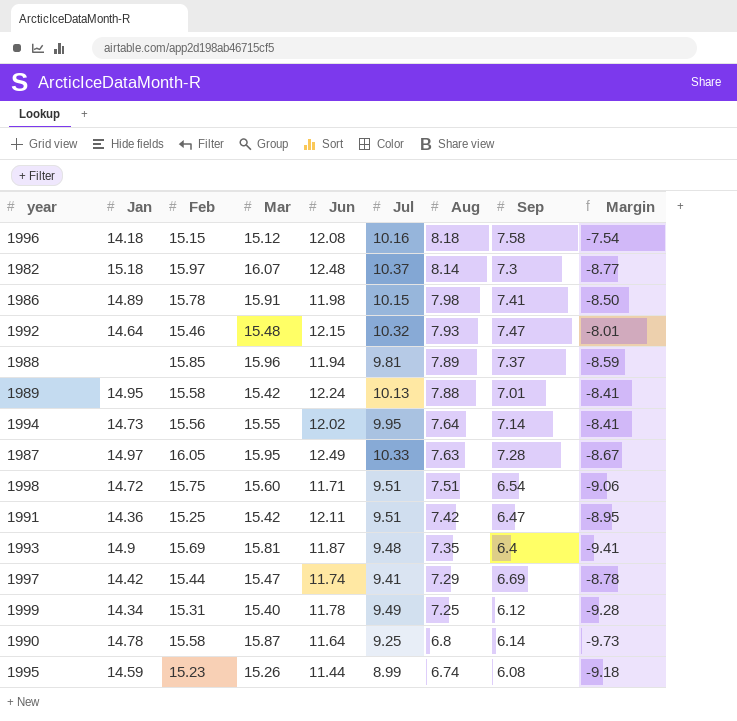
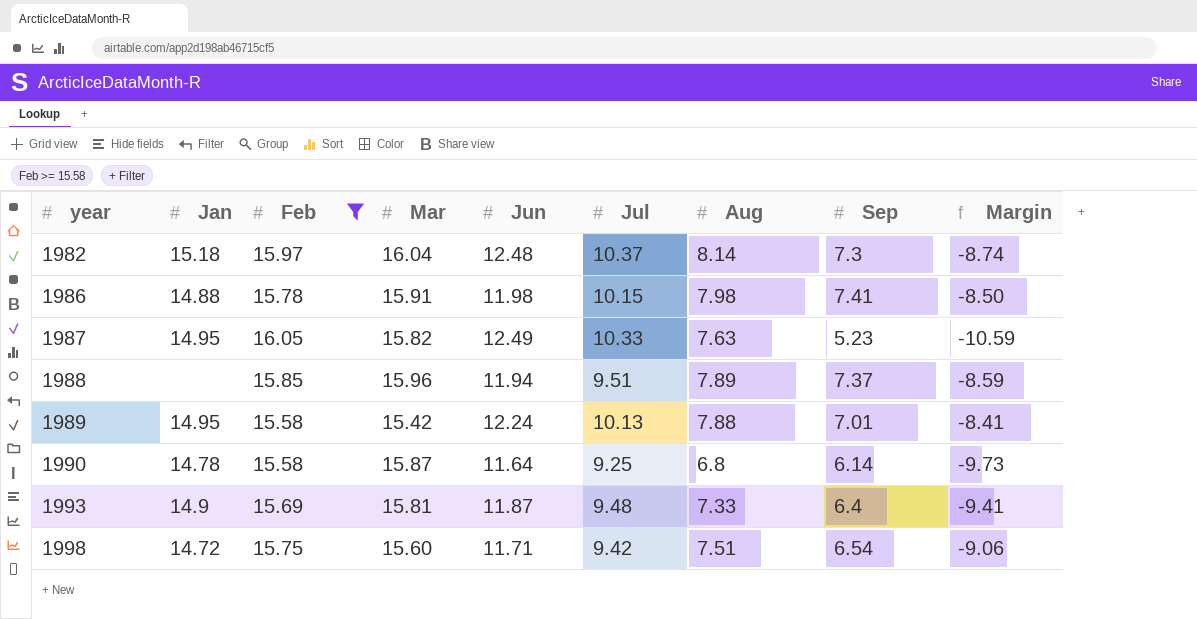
filter: none -> Feb >= 15.58
row order: Aug descending -> year ascending
1982 | Mar: 16.07 -> 16.04
1982 | Margin: -8.77 -> -8.74
1986 | Jan: 14.89 -> 14.88
1987 | Jan: 14.97 -> 14.95
1987 | Mar: 15.95 -> 15.82
1987 | Sep: 7.28 -> 5.23
1987 | Margin: -8.67 -> -10.59
1988 | Jul: 9.81 -> 9.51
1993 | Aug: 7.35 -> 7.33
1998 | Jul: 9.51 -> 9.42

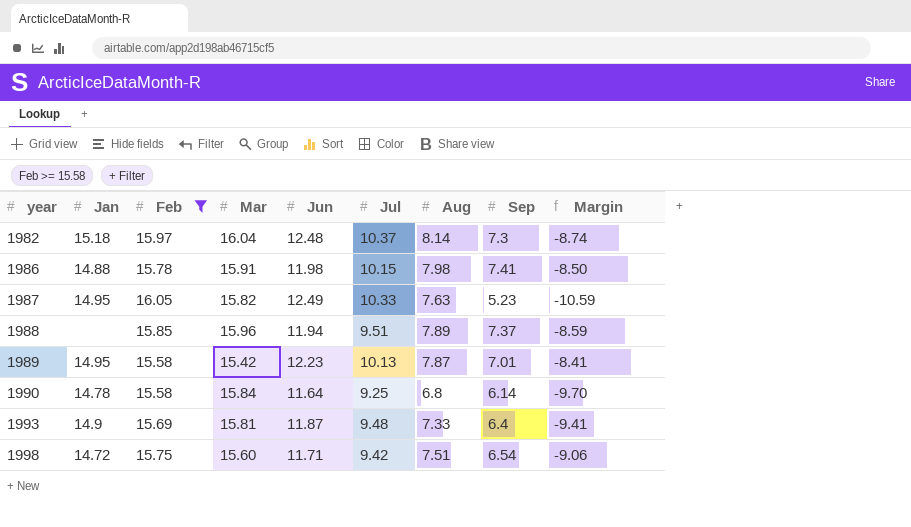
1989 | Jun: 12.24 -> 12.23
1989 | Aug: 7.88 -> 7.87
1990 | Mar: 15.87 -> 15.84
1990 | Margin: -9.73 -> -9.70

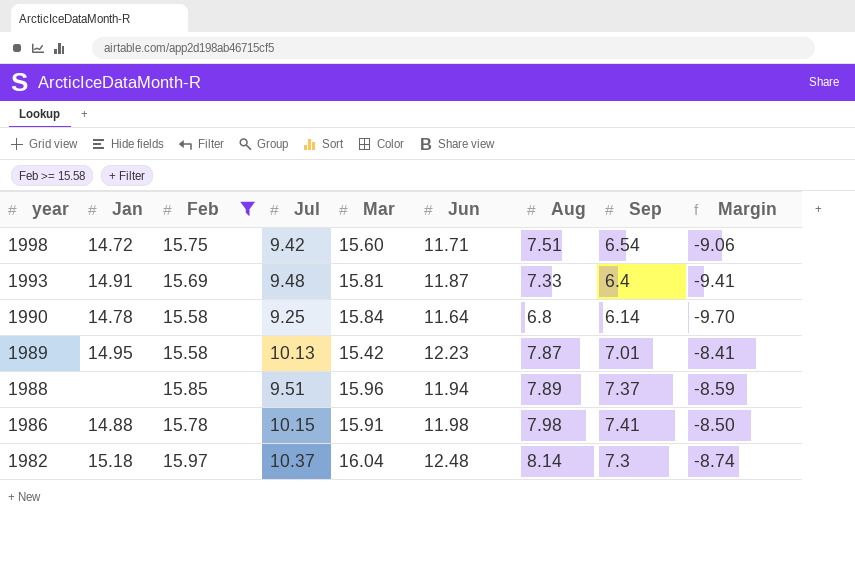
row order: year ascending -> year descending
column Jul | position: 6 -> 4
row 1987: 14.95 | 16.05 | 15.82 | 12.49 | 10.33 | 7.63 | 5.23 | -10.59 -> none
1993 | Jan: 14.9 -> 14.91

